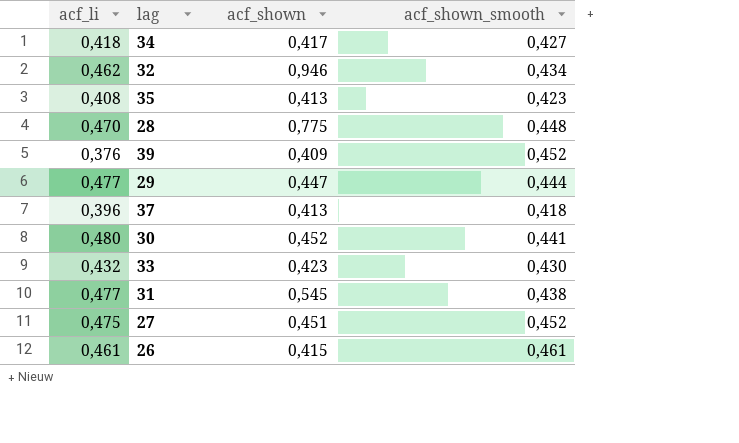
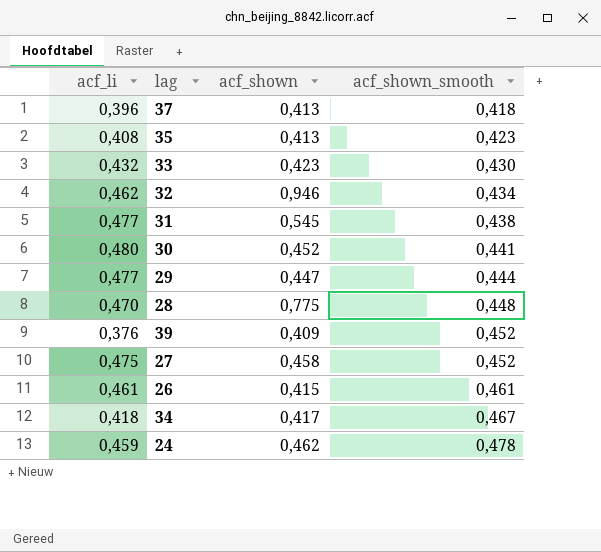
row order: none -> acf_shown_smooth ascending
27 | acf_shown: 0,451 -> 0,458
34 | acf_shown_smooth: 0,427 -> 0,467
row 24: none -> 0,459 | 0,462 | 0,478

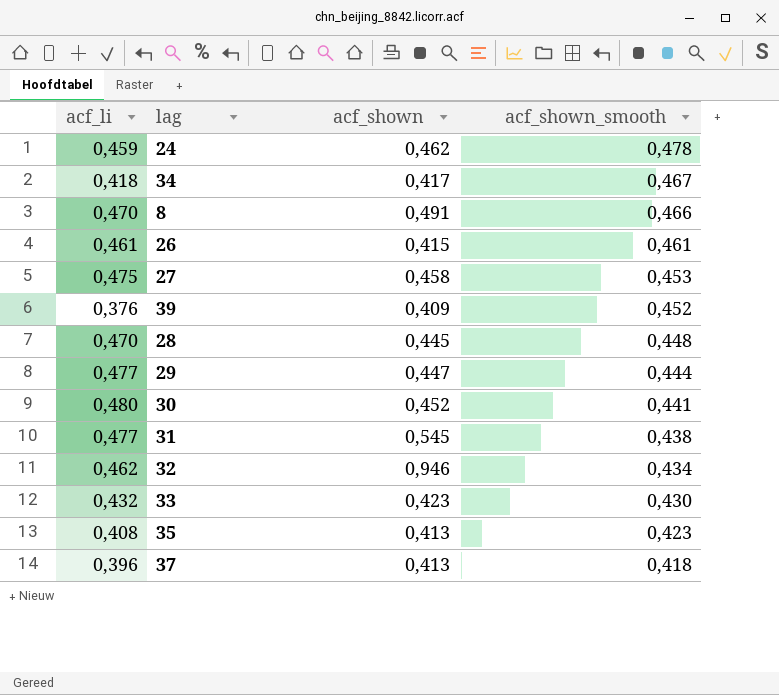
row order: acf_shown_smooth ascending -> acf_shown_smooth descending
row 8: none -> 0,470 | 0,491 | 0,466
27 | acf_shown_smooth: 0,452 -> 0,453
28 | acf_shown: 0,775 -> 0,445

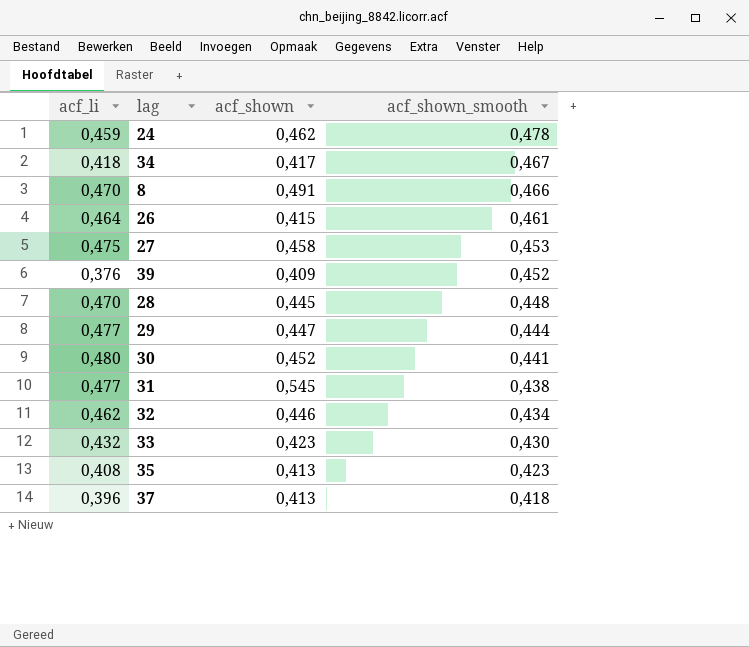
26 | acf_li: 0,461 -> 0,464
32 | acf_shown: 0,946 -> 0,446

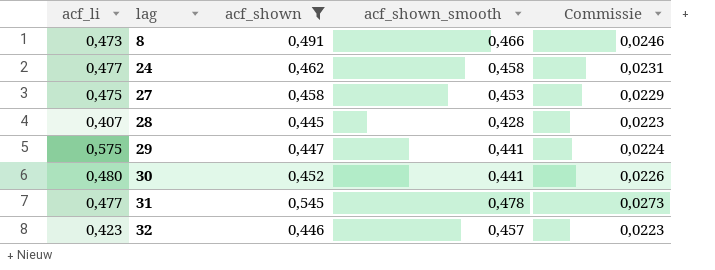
filter: none -> acf_shown >= 0,445
row order: acf_shown_smooth descending -> lag ascending
column Commissie | formula: none -> [acf_shown] * 0,05
8 | acf_li: 0,470 -> 0,473
24 | acf_li: 0,459 -> 0,477
24 | acf_shown_smooth: 0,478 -> 0,458
28 | acf_li: 0,470 -> 0,407
28 | acf_shown_smooth: 0,448 -> 0,428
29 | acf_li: 0,477 -> 0,575
29 | acf_shown_smooth: 0,444 -> 0,441
31 | acf_shown_smooth: 0,438 -> 0,478
32 | acf_li: 0,462 -> 0,423
32 | acf_shown_smooth: 0,434 -> 0,457

